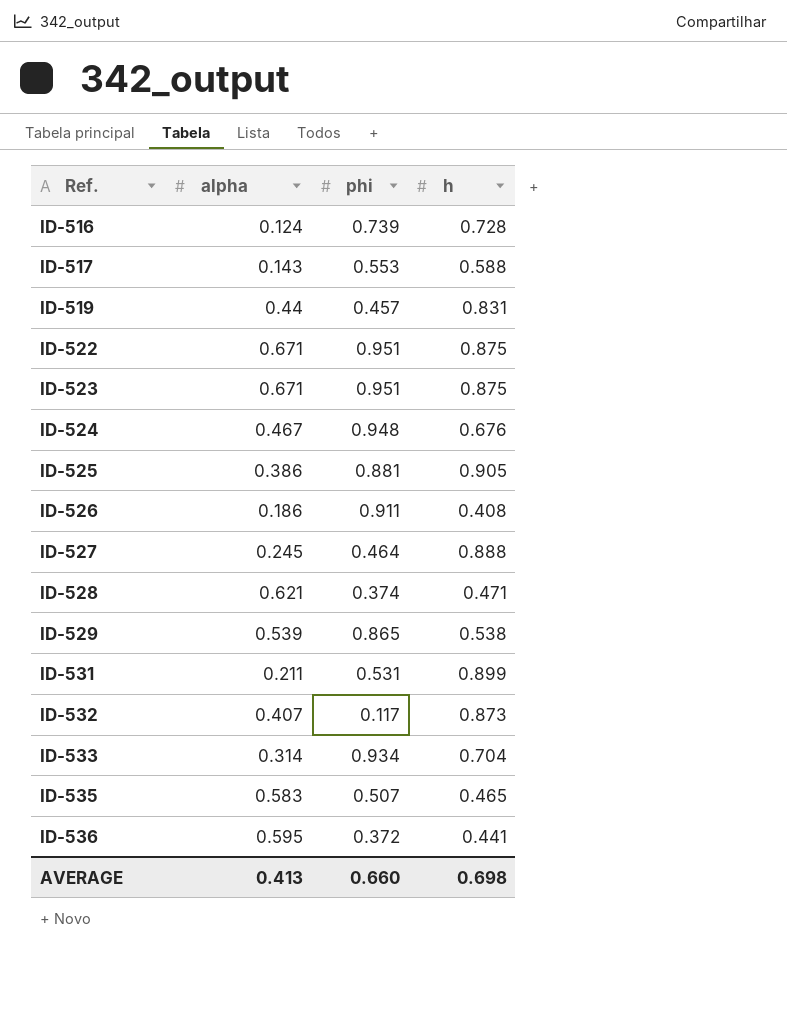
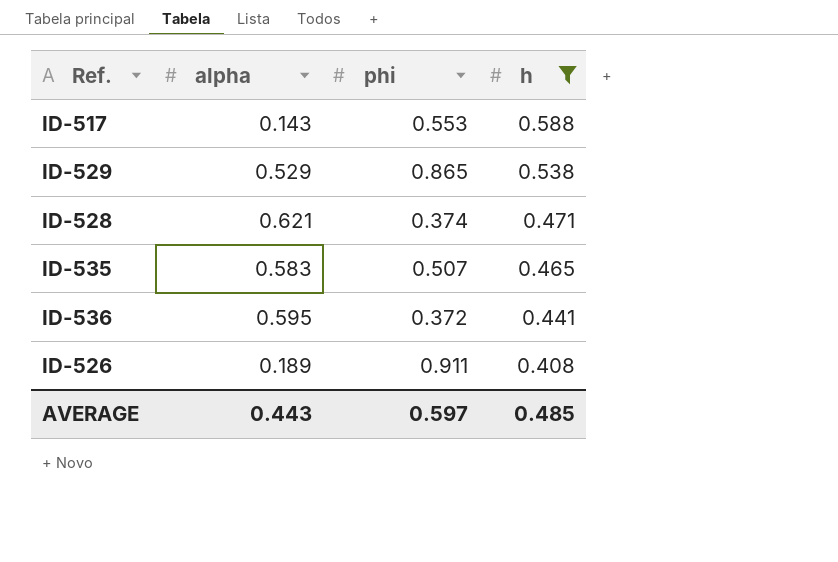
filter: none -> h <= 0.588
row order: Ref. ascending -> h descending
ID-529 | alpha: 0.539 -> 0.529
ID-526 | alpha: 0.186 -> 0.189
AVERAGE | alpha: 0.413 -> 0.443
AVERAGE | phi: 0.660 -> 0.597
AVERAGE | h: 0.698 -> 0.485

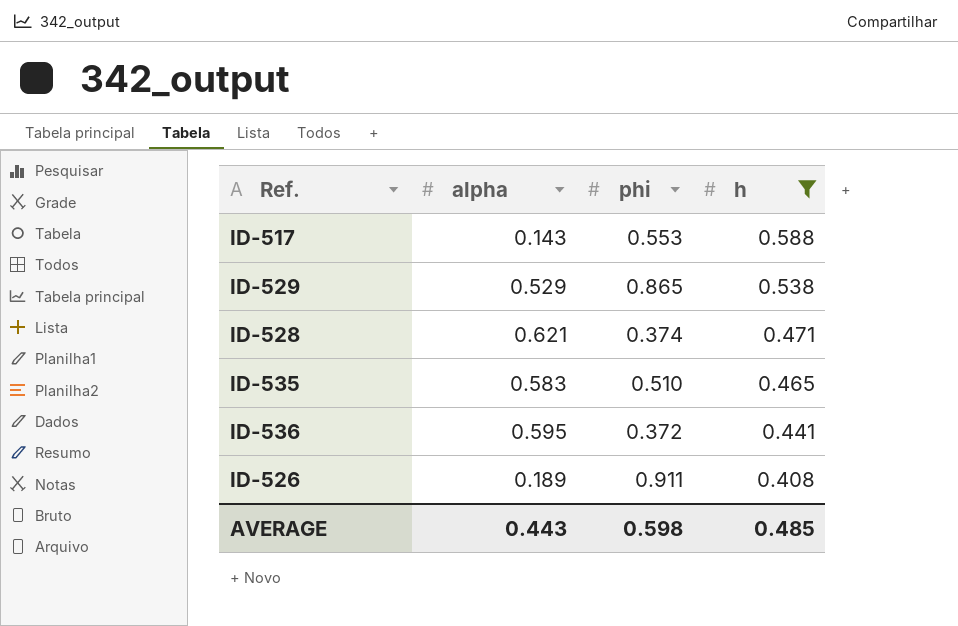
ID-535 | phi: 0.507 -> 0.510
AVERAGE | phi: 0.597 -> 0.598

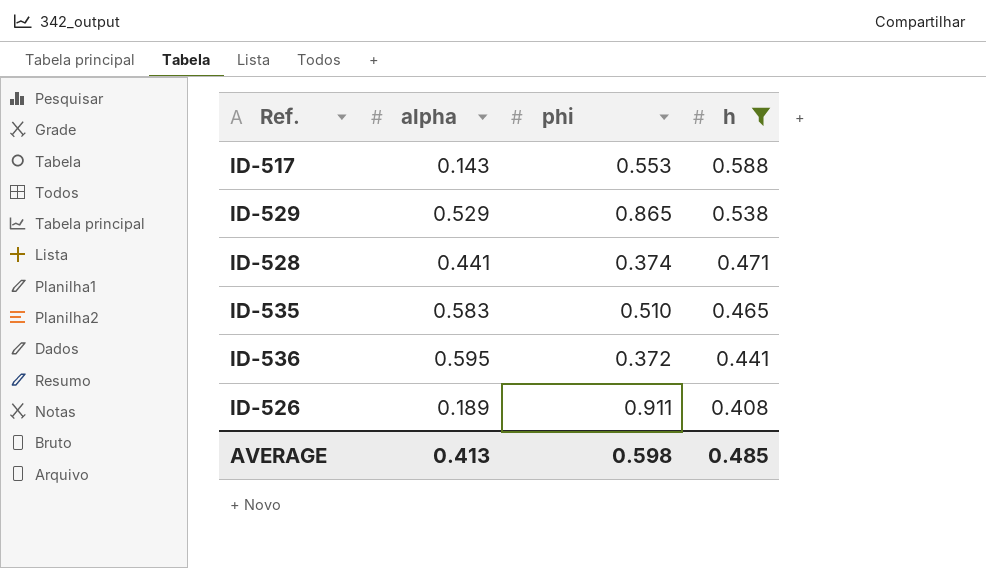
ID-528 | alpha: 0.621 -> 0.441
AVERAGE | alpha: 0.443 -> 0.413

